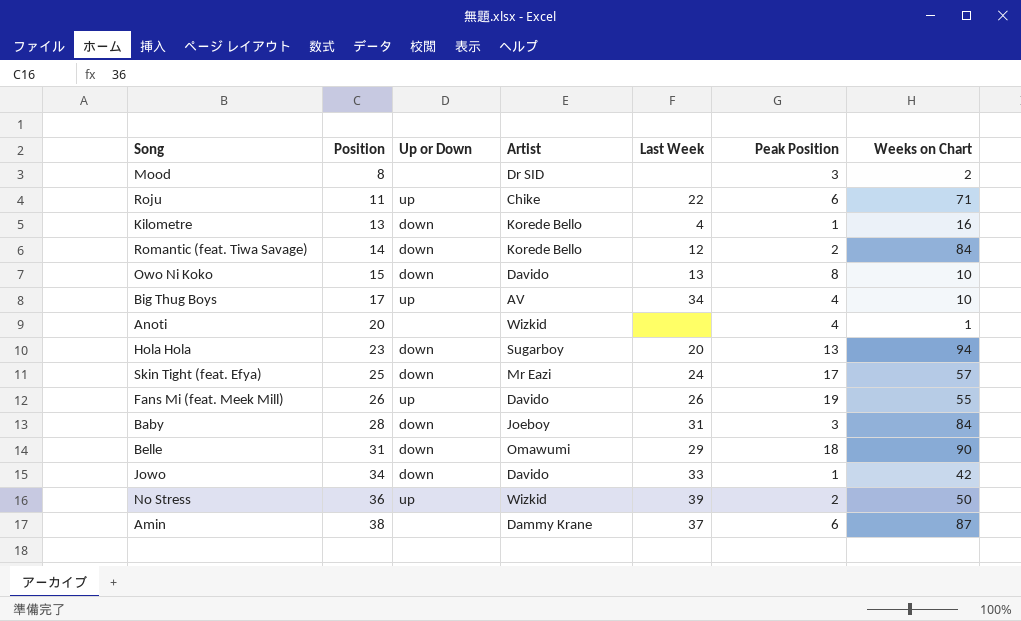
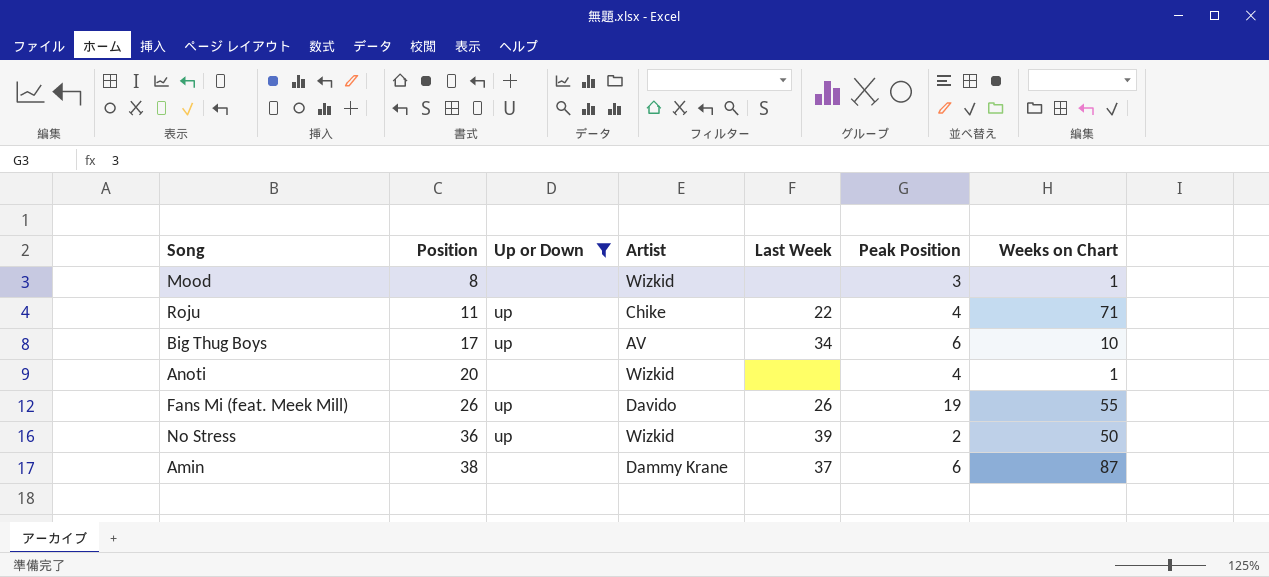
filter: none -> Up or Down != down
Mood | Artist: Dr SID -> Wizkid
Mood | Weeks on Chart: 2 -> 1
Roju | Peak Position: 6 -> 4
Big Thug Boys | Peak Position: 4 -> 6

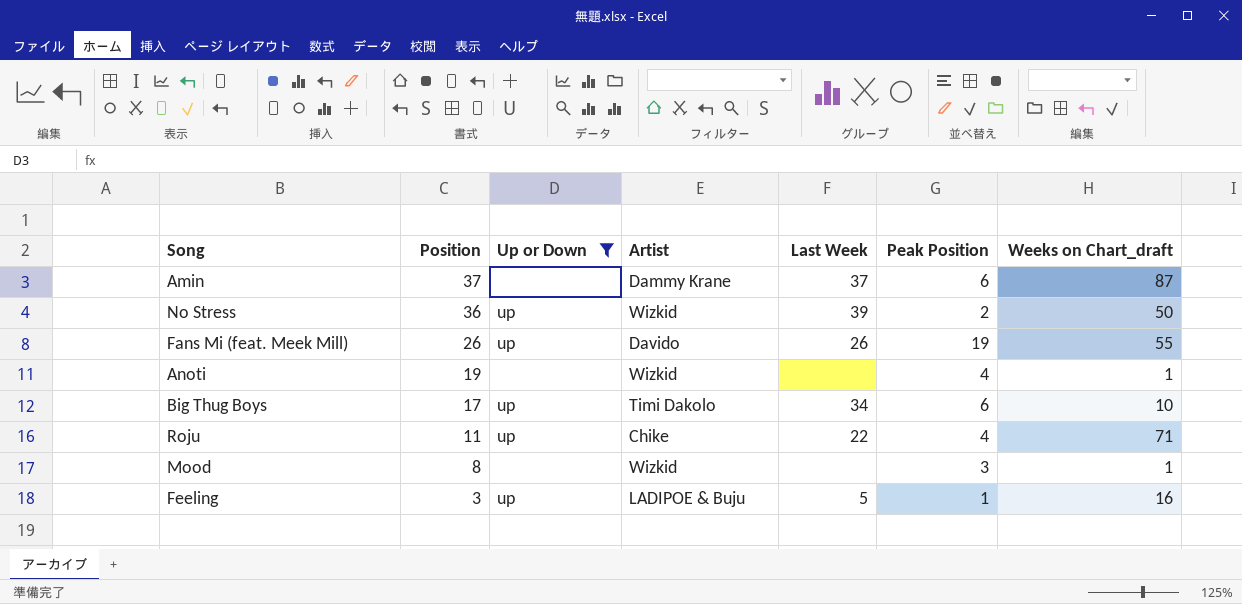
row order: Position ascending -> Position descending
column name: Weeks on Chart -> Weeks on Chart_draft
Amin | Position: 38 -> 37
Anoti | Position: 20 -> 19
Big Thug Boys | Artist: AV -> Timi Dakolo
row Feeling: none -> 3 | up | LADIPOE & Buju | 5 | 1 | 16

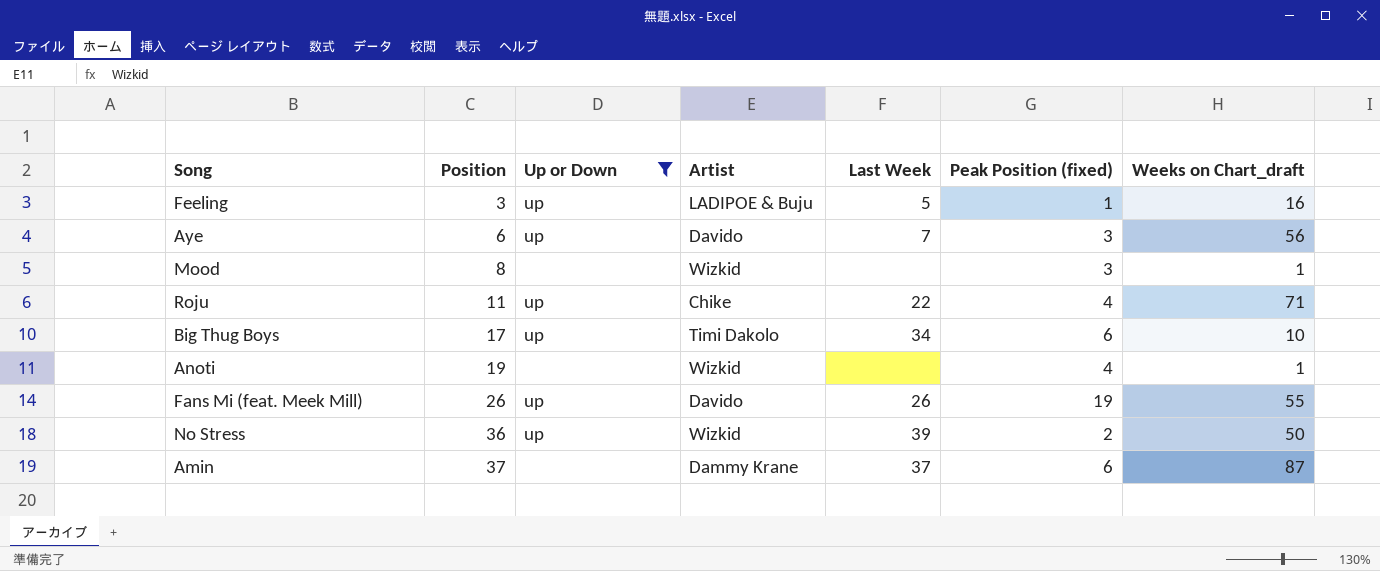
row order: Position descending -> Position ascending
column name: Peak Position -> Peak Position (fixed)
row Aye: none -> 6 | up | Davido | 7 | 3 | 56

